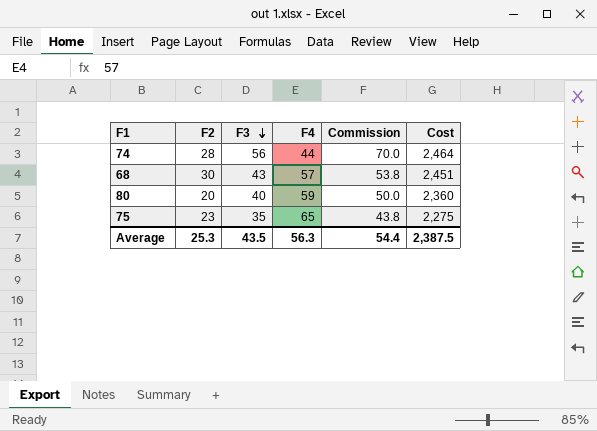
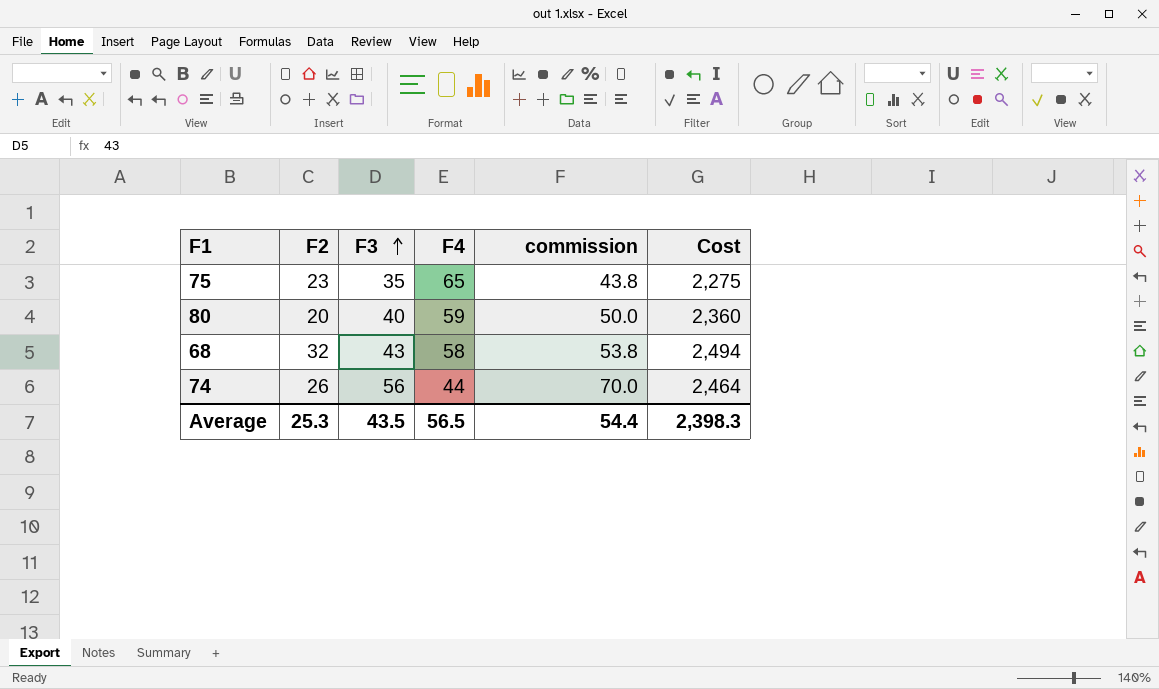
row order: F3 descending -> F3 ascending
column name: Commission -> commission
68 | F2: 30 -> 32
68 | F4: 57 -> 58
68 | Cost: 2,451 -> 2,494
74 | F2: 28 -> 26
Average | F4: 56.3 -> 56.5
Average | Cost: 2,387.5 -> 2,398.3

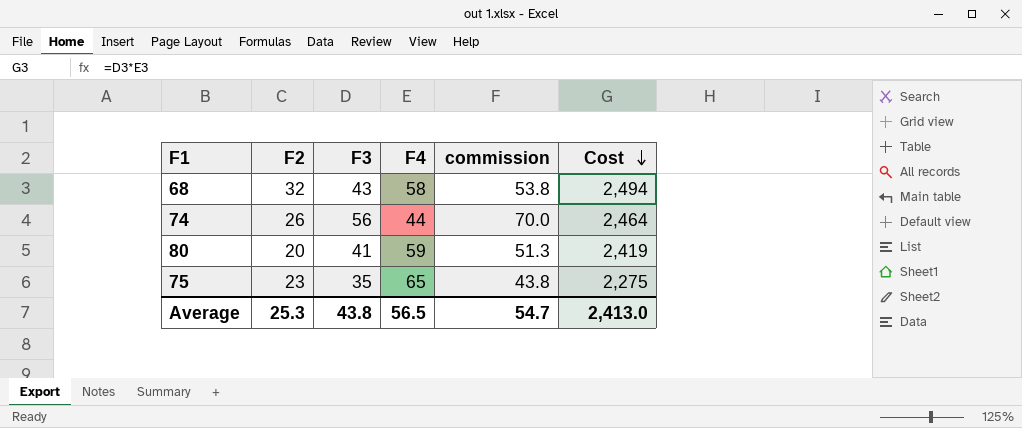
row order: F3 ascending -> Cost descending
80 | F3: 40 -> 41
80 | commission: 50.0 -> 51.3
80 | Cost: 2,360 -> 2,419
Average | F3: 43.5 -> 43.8
Average | commission: 54.4 -> 54.7
Average | Cost: 2,398.3 -> 2,413.0

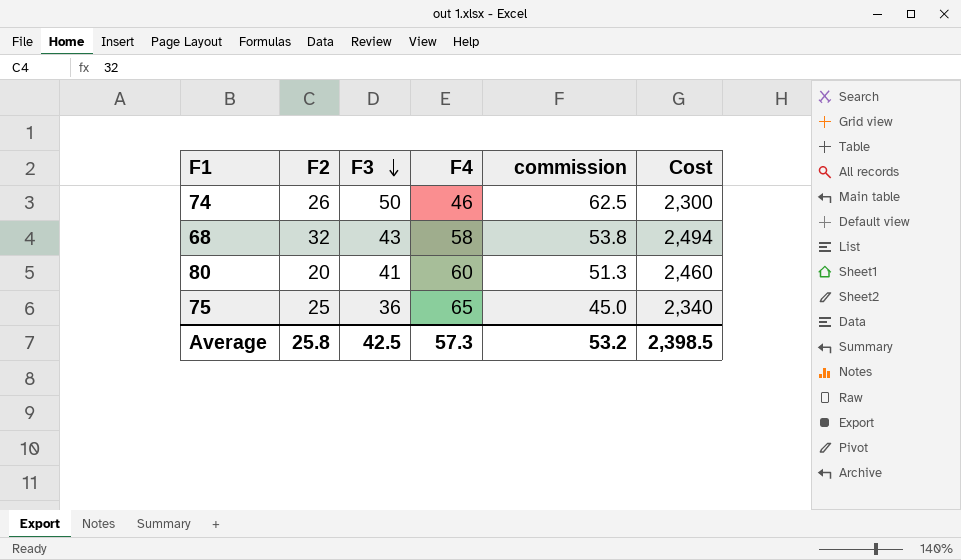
row order: Cost descending -> F3 descending
74 | F3: 56 -> 50
74 | F4: 44 -> 46
74 | commission: 70.0 -> 62.5
74 | Cost: 2,464 -> 2,300
80 | F4: 59 -> 60
80 | Cost: 2,419 -> 2,460
75 | F2: 23 -> 25
75 | F3: 35 -> 36
75 | commission: 43.8 -> 45.0
75 | Cost: 2,275 -> 2,340
Average | F2: 25.3 -> 25.8
Average | F3: 43.8 -> 42.5
Average | F4: 56.5 -> 57.3
Average | commission: 54.7 -> 53.2
Average | Cost: 2,413.0 -> 2,398.5

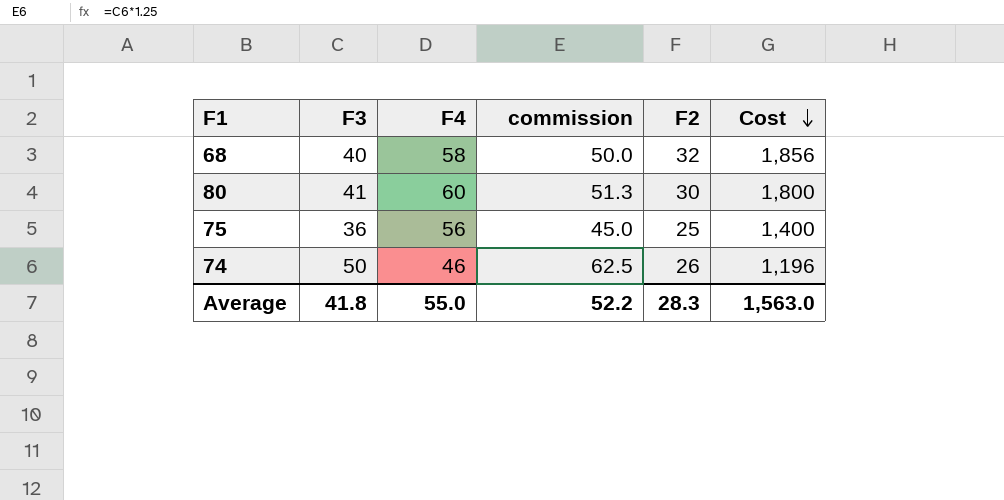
row order: F3 descending -> Cost descending
column F2 | position: 2 -> 5
column Cost | formula: [F3] * [F4] -> [F4] * [F2]
68 | F3: 43 -> 40
68 | commission: 53.8 -> 50.0
80 | F2: 20 -> 30
75 | F4: 65 -> 56
Average | F3: 42.5 -> 41.8
Average | F4: 57.3 -> 55.0
Average | commission: 53.2 -> 52.2
Average | F2: 25.8 -> 28.3
Average | Cost: 2,398.5 -> 1,563.0

